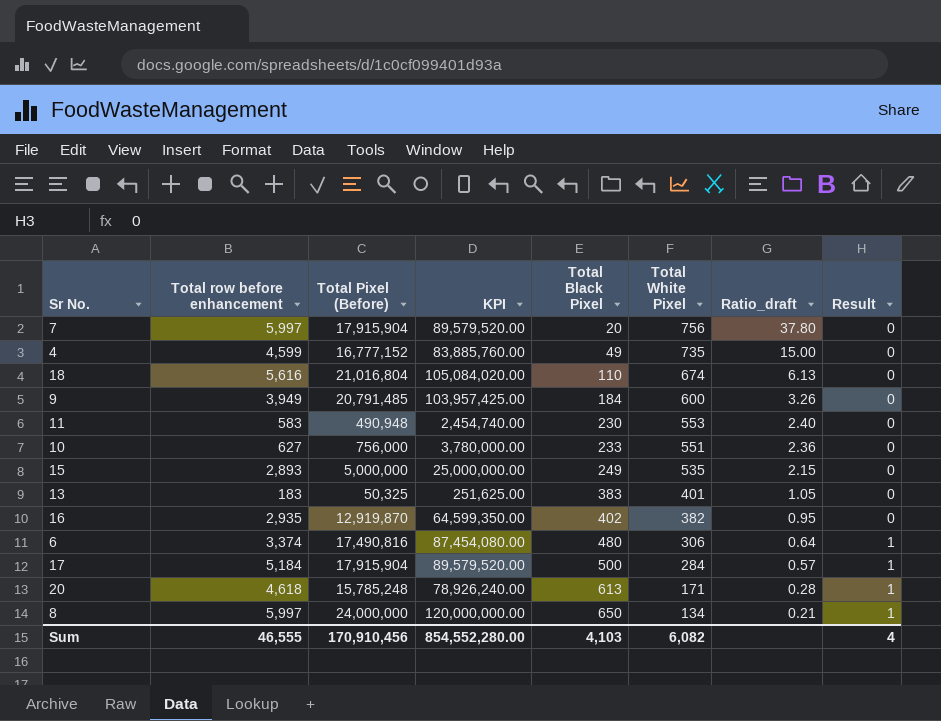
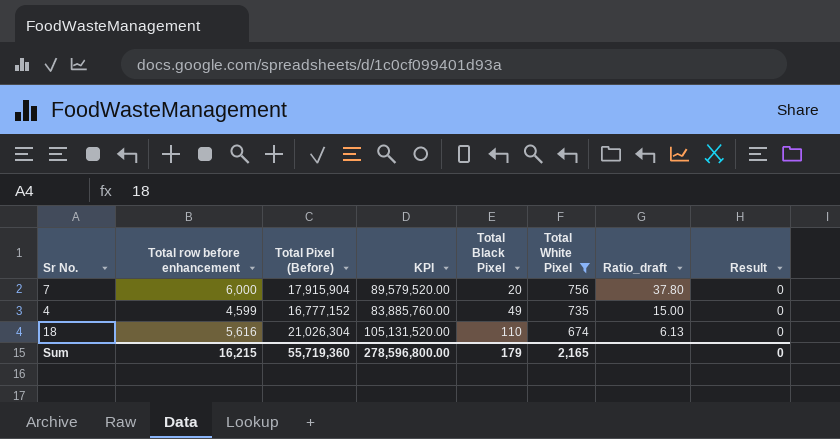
filter: none -> Total White Pixel >= 674
7 | Total row before enhancement: 5,997 -> 6,000
18 | Total Pixel (Before): 21,016,804 -> 21,026,304
18 | KPI: 105,084,020.00 -> 105,131,520.00
Sum | Total row before enhancement: 46,555 -> 16,215
Sum | Total Pixel (Before): 170,910,456 -> 55,719,360
Sum | KPI: 854,552,280.00 -> 278,596,800.00
Sum | Total Black Pixel: 4,103 -> 179
Sum | Total White Pixel: 6,082 -> 2,165
Sum | Result: 4 -> 0

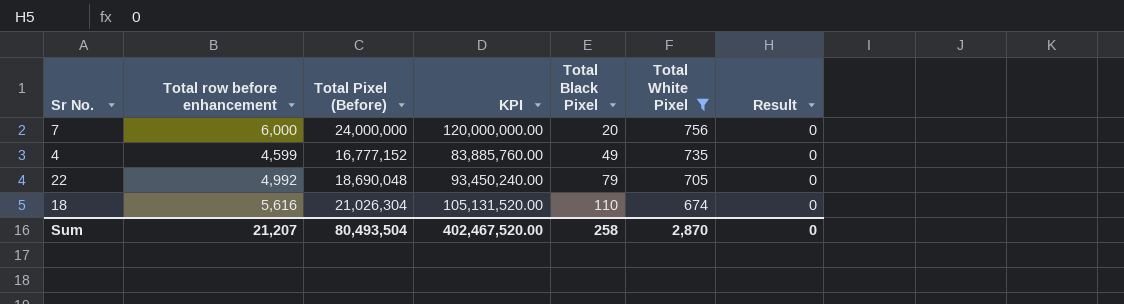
column Ratio_draft | formula: [Total White Pixel] / [Total Black Pixel] -> none
7 | Total Pixel (Before): 17,915,904 -> 24,000,000
7 | KPI: 89,579,520.00 -> 120,000,000.00
row 22: none -> 4,992 | 18,690,048 | 93,450,240.00 | 79 | 705 | 0
Sum | Total row before enhancement: 16,215 -> 21,207
Sum | Total Pixel (Before): 55,719,360 -> 80,493,504
Sum | KPI: 278,596,800.00 -> 402,467,520.00
Sum | Total Black Pixel: 179 -> 258
Sum | Total White Pixel: 2,165 -> 2,870

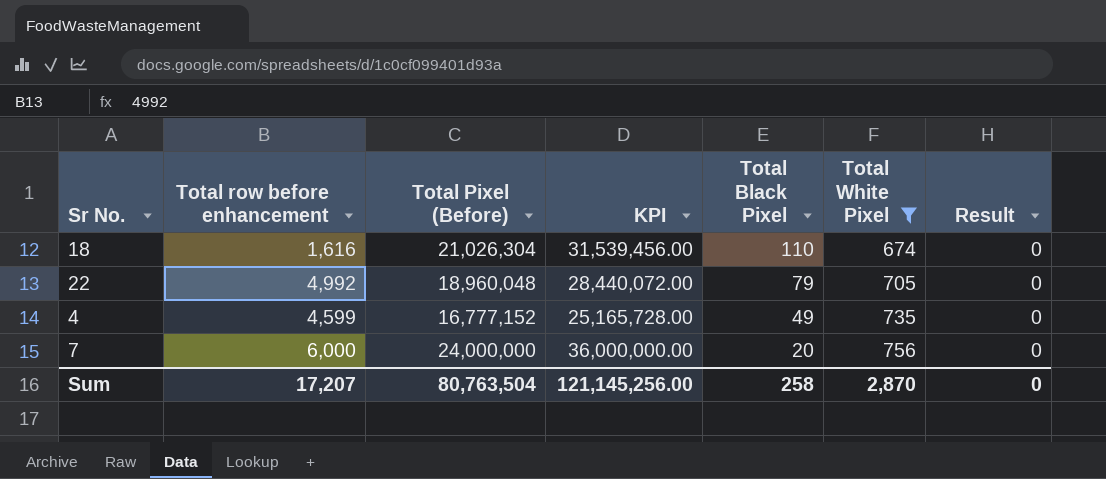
row order: Total Black Pixel ascending -> Total Black Pixel descending
column KPI | formula: [Total Pixel (Before)] * 5 -> [Total Pixel (Before)] * 1.5
18 | Total row before enhancement: 5,616 -> 1,616
22 | Total Pixel (Before): 18,690,048 -> 18,960,048
Sum | Total row before enhancement: 21,207 -> 17,207
Sum | Total Pixel (Before): 80,493,504 -> 80,763,504
Sum | KPI: 402,467,520.00 -> 121,145,256.00

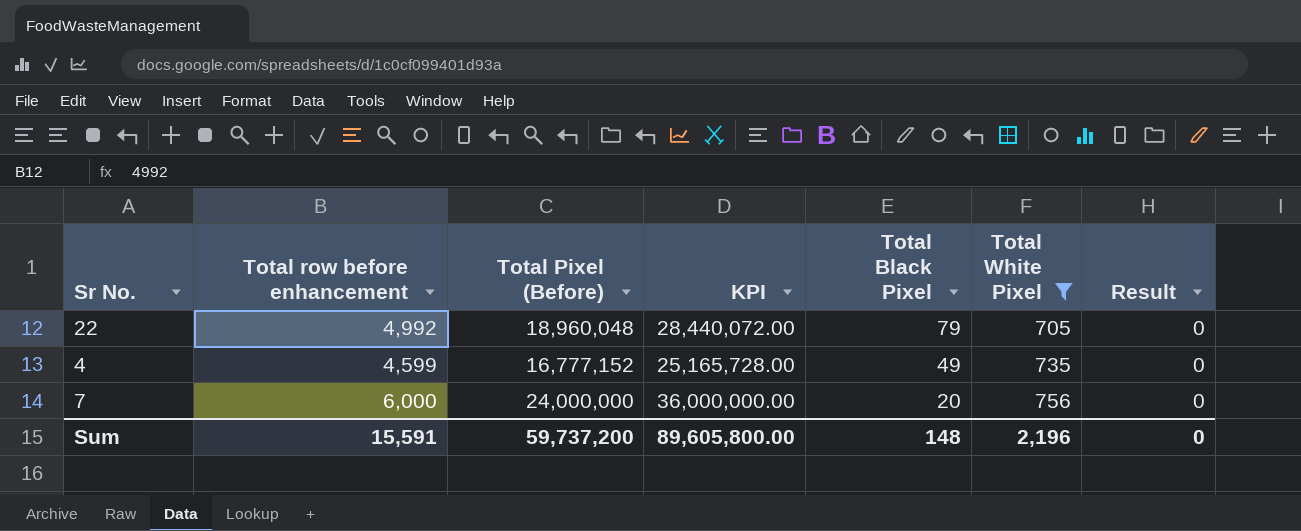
row 18: 1,616 | 21,026,304 | 31,539,456.00 | 110 | 674 | 0 -> none
Sum | Total row before enhancement: 17,207 -> 15,591
Sum | Total Pixel (Before): 80,763,504 -> 59,737,200
Sum | KPI: 121,145,256.00 -> 89,605,800.00
Sum | Total Black Pixel: 258 -> 148
Sum | Total White Pixel: 2,870 -> 2,196

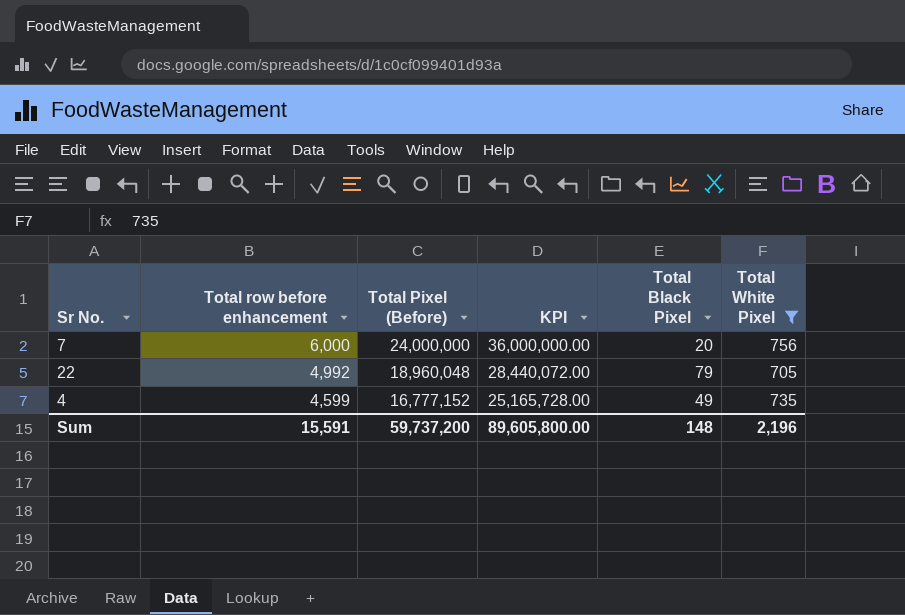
row order: Total Black Pixel descending -> Total row before enhancement descending
column Result | position: 7 -> none

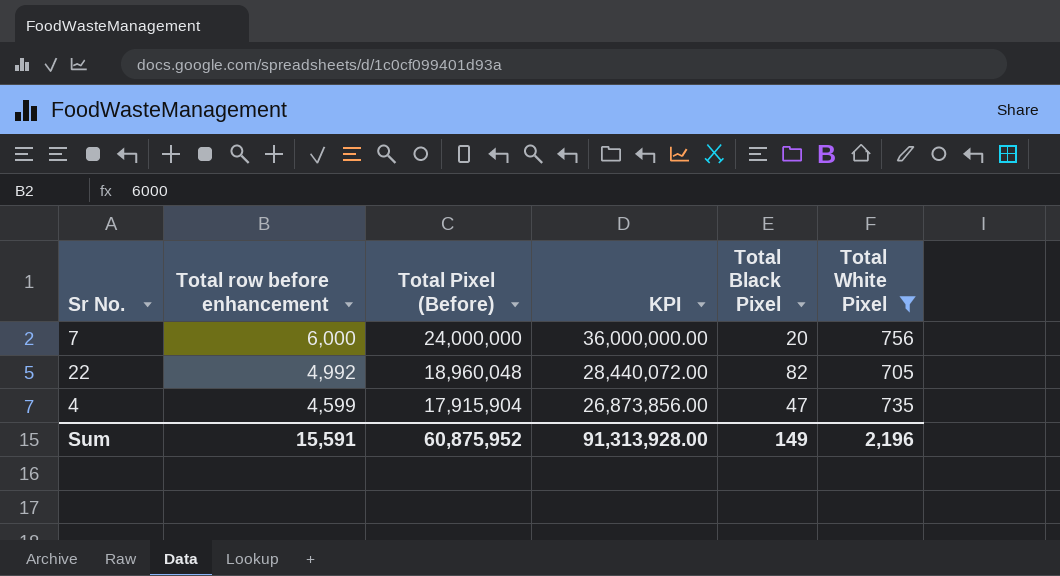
22 | Total Black Pixel: 79 -> 82
4 | Total Pixel (Before): 16,777,152 -> 17,915,904
4 | KPI: 25,165,728.00 -> 26,873,856.00
4 | Total Black Pixel: 49 -> 47
Sum | Total Pixel (Before): 59,737,200 -> 60,875,952
Sum | KPI: 89,605,800.00 -> 91,313,928.00
Sum | Total Black Pixel: 148 -> 149

